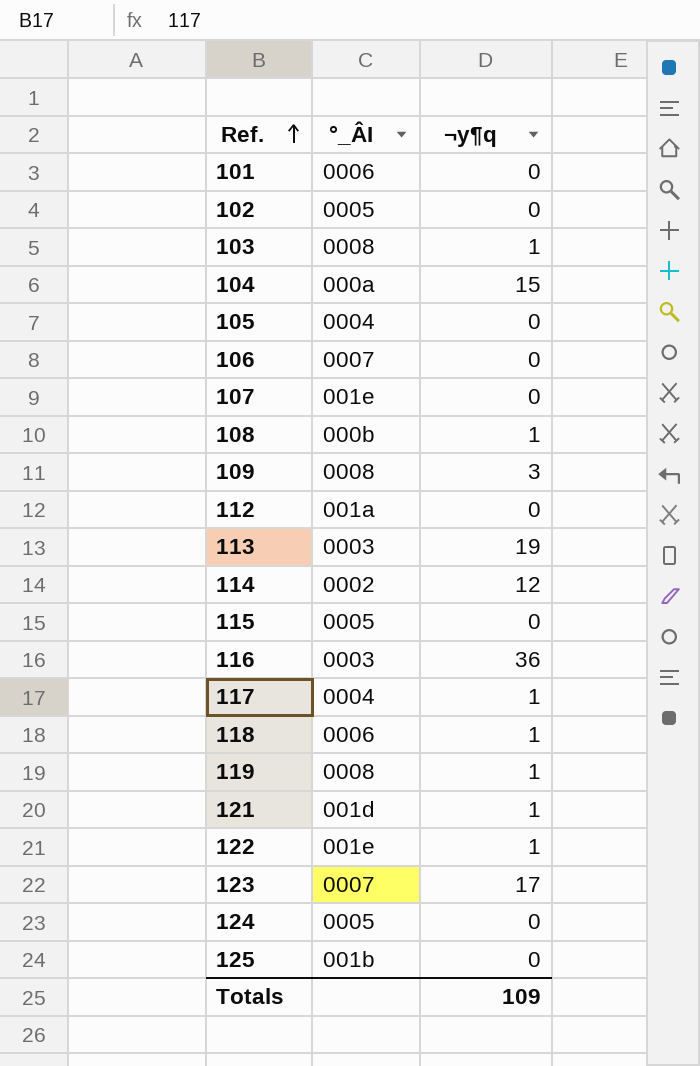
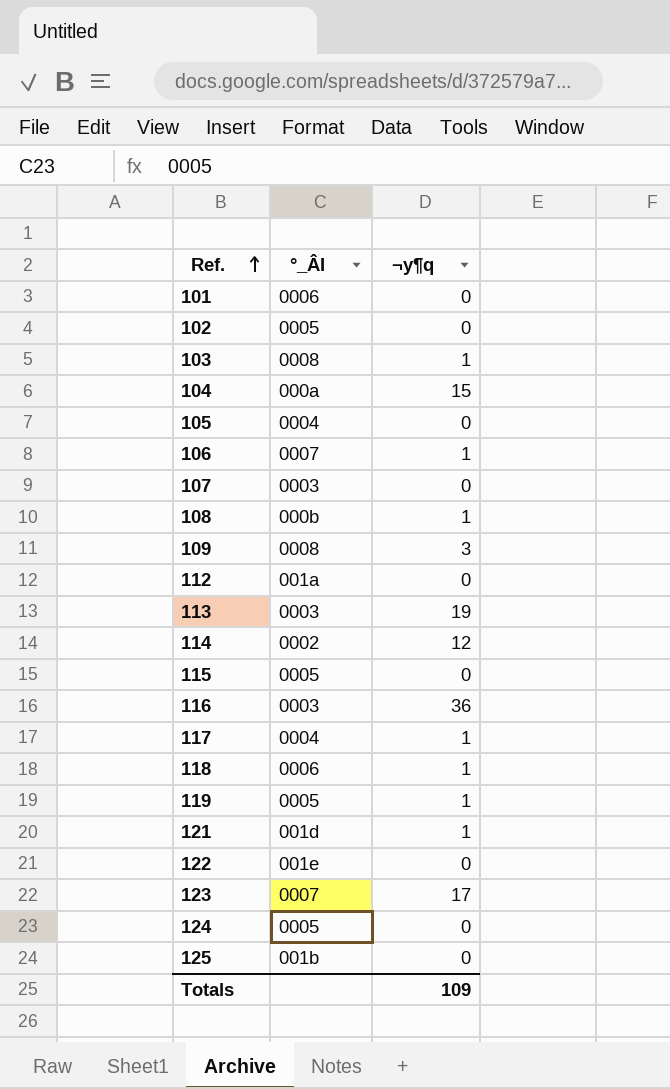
106 | ¬y¶q: 0 -> 1
107 | °_ÂI: 001e -> 0003
119 | °_ÂI: 0008 -> 0005
122 | ¬y¶q: 1 -> 0

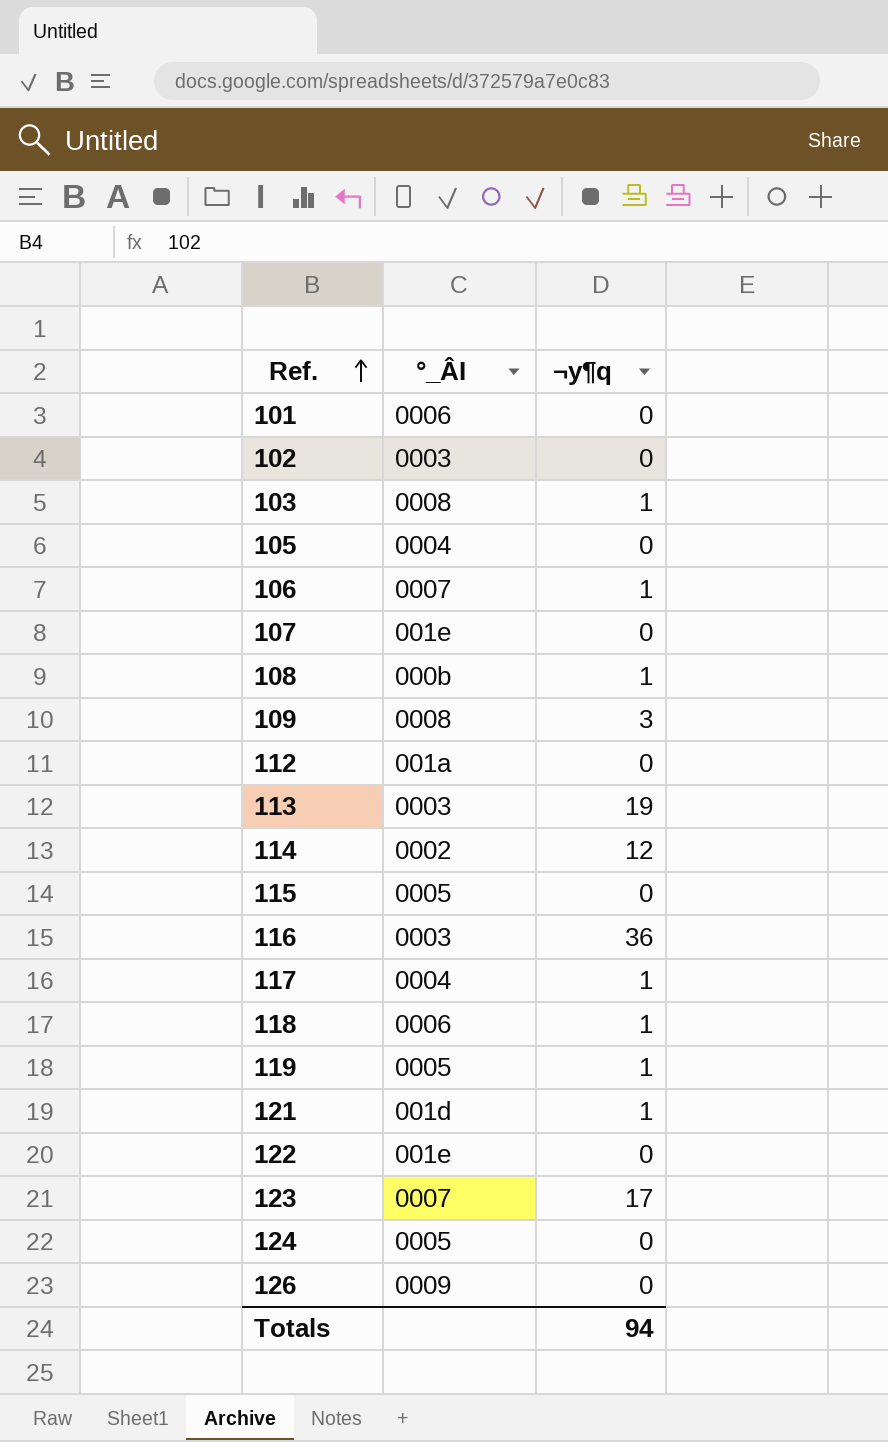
row 104: 000a | 15 -> none
row 125: 001b | 0 -> none
102 | °_ÂI: 0005 -> 0003
107 | °_ÂI: 0003 -> 001e
row 126: none -> 0009 | 0
Totals | ¬y¶q: 109 -> 94

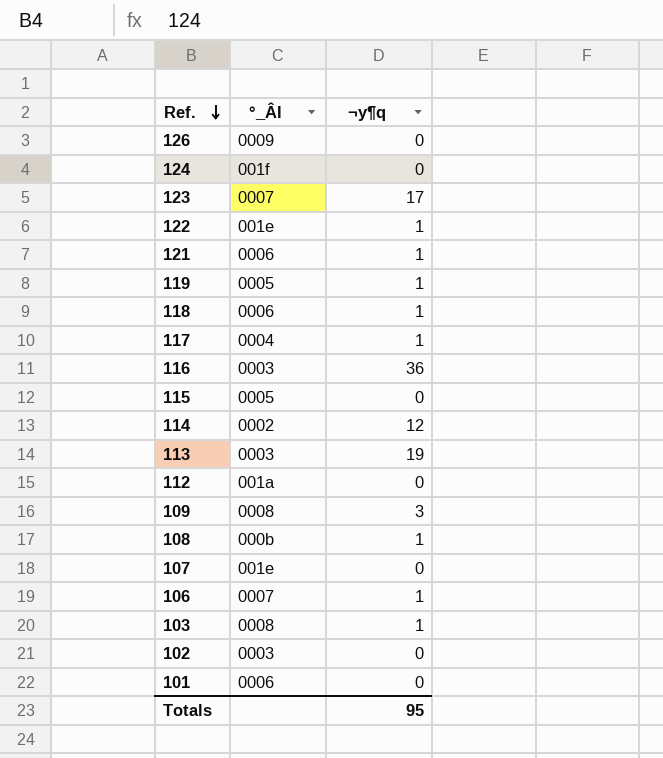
row order: Ref. ascending -> Ref. descending
row 105: 0004 | 0 -> none
124 | °_ÂI: 0005 -> 001f
122 | ¬y¶q: 0 -> 1
121 | °_ÂI: 001d -> 0006
Totals | ¬y¶q: 94 -> 95

